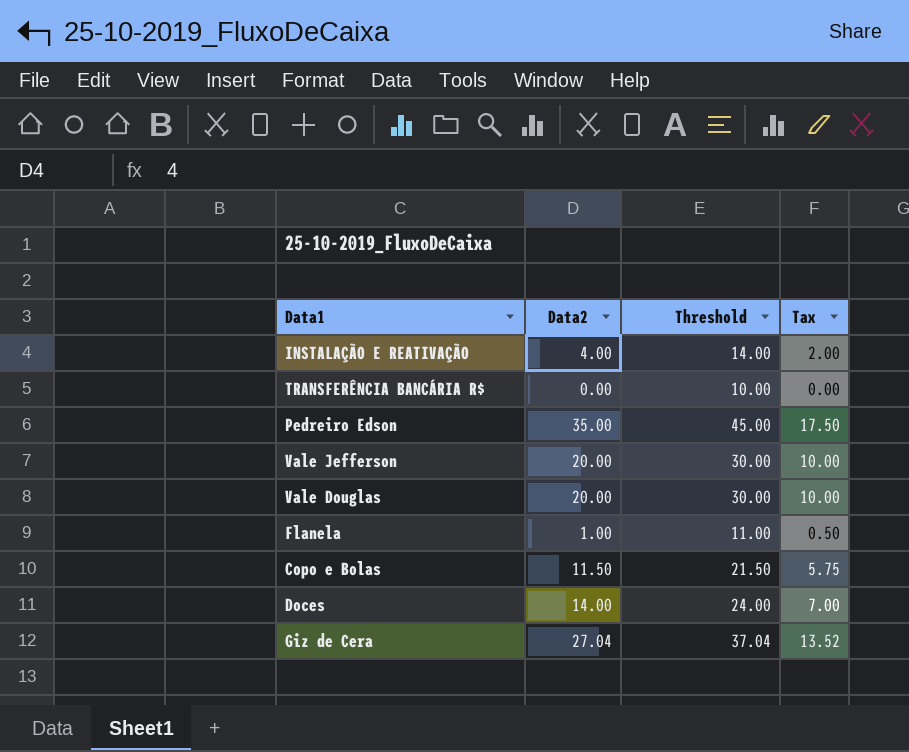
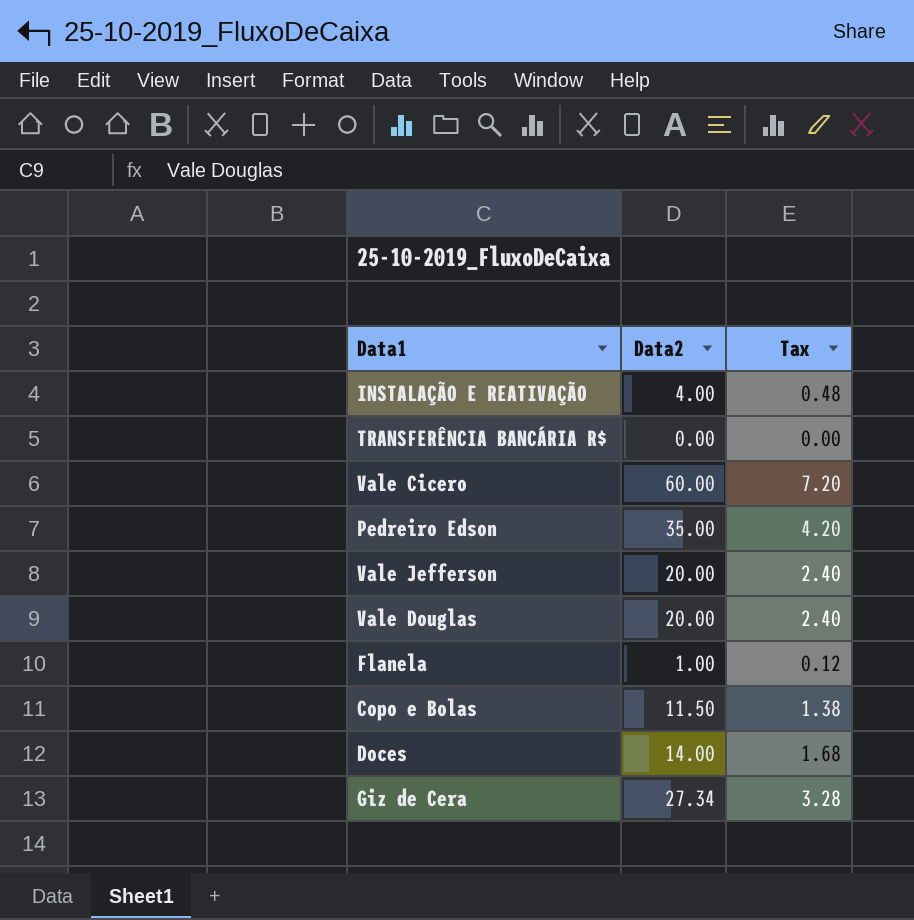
column Threshold | formula: [Data2] + 10 -> none
column Tax | formula: [Data2] * 0.5 -> [Data2] * 0.12
row Vale Cicero: none -> 60.00 | 7.20
Giz de Cera | Data2: 27.04 -> 27.34

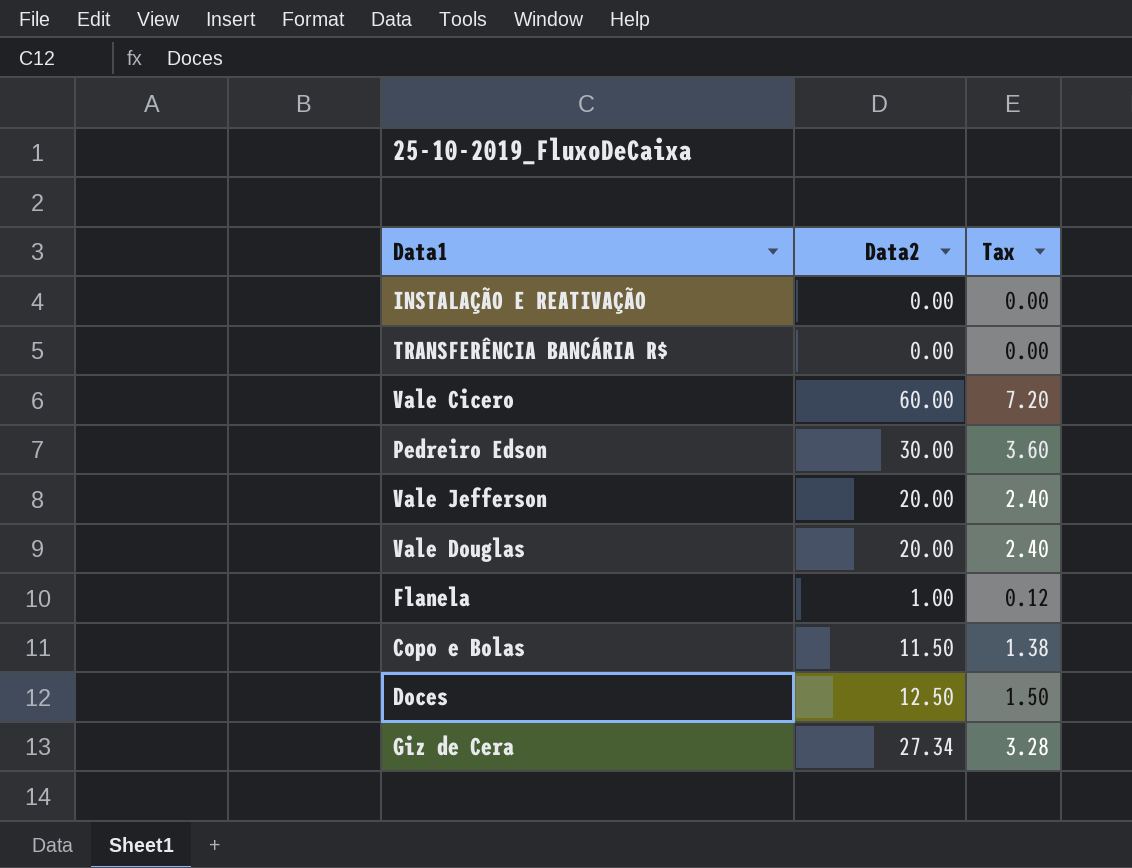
INSTALAÇÃO E REATIVAÇÃO | Data2: 4.00 -> 0.00
INSTALAÇÃO E REATIVAÇÃO | Tax: 0.48 -> 0.00
Pedreiro Edson | Data2: 35.00 -> 30.00
Pedreiro Edson | Tax: 4.20 -> 3.60
Doces | Data2: 14.00 -> 12.50
Doces | Tax: 1.68 -> 1.50

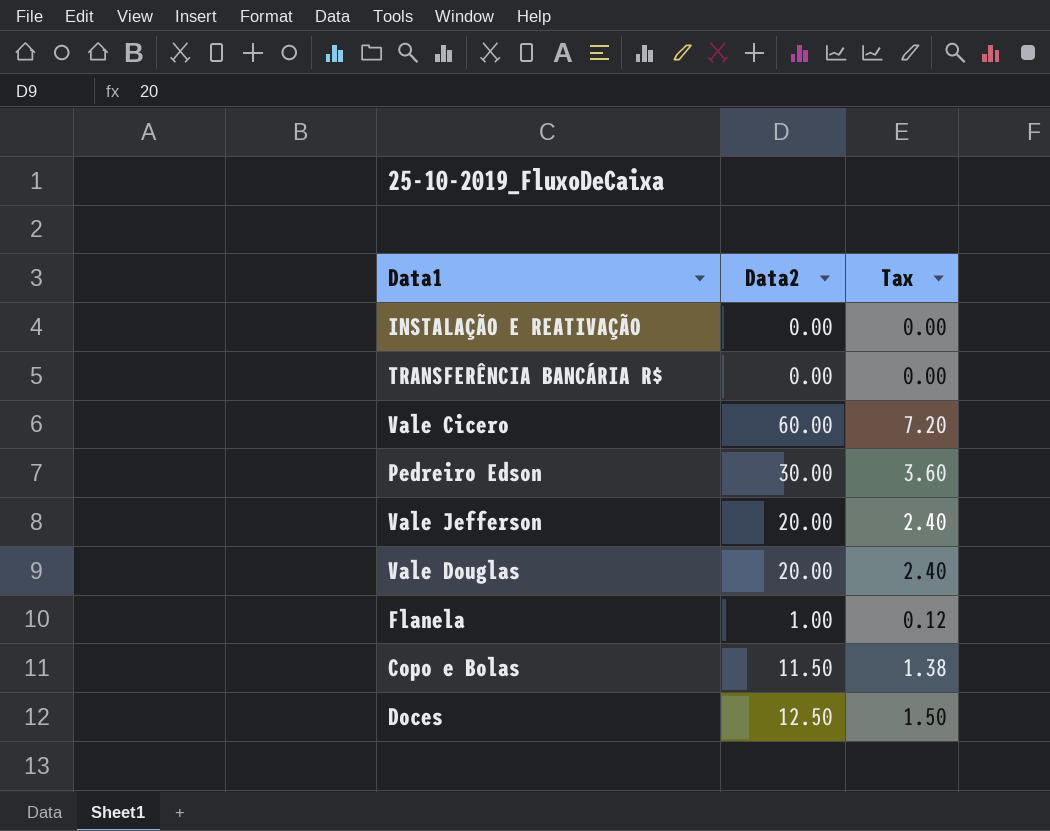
row Giz de Cera: 27.34 | 3.28 -> none

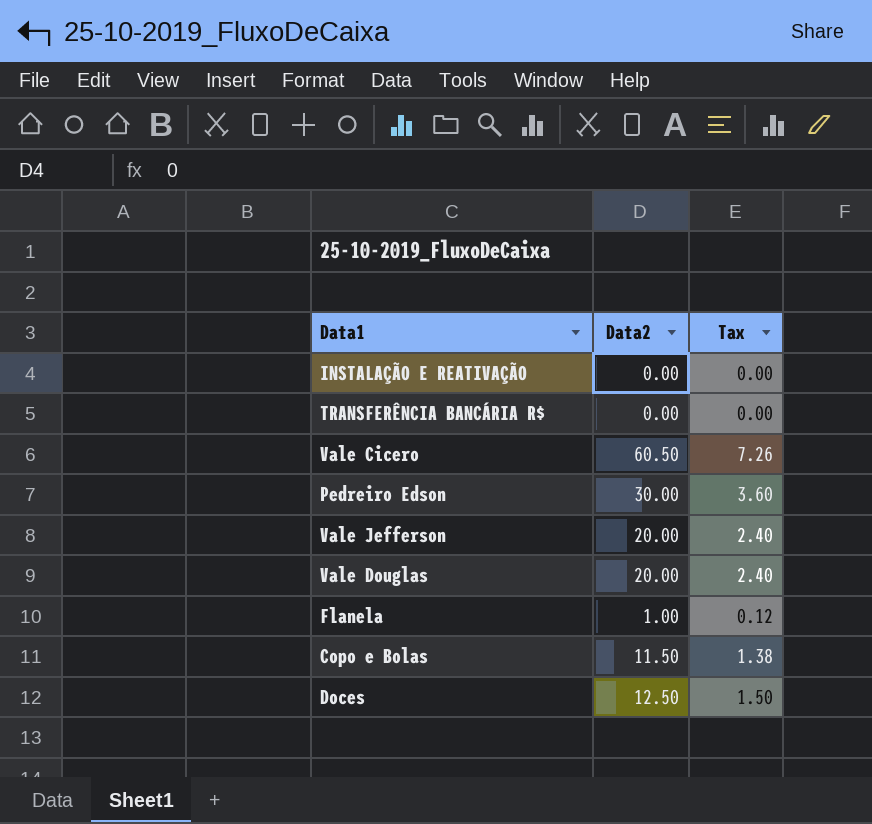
Vale Cicero | Data2: 60.00 -> 60.50
Vale Cicero | Tax: 7.20 -> 7.26

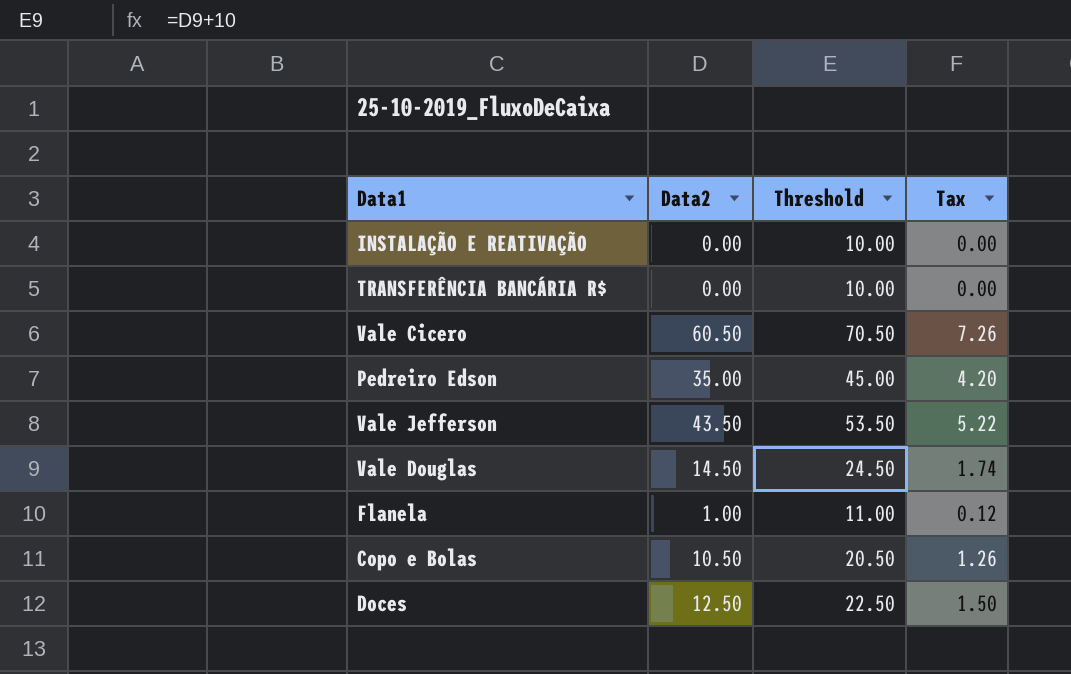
column Threshold | formula: none -> [Data2] + 10
Pedreiro Edson | Data2: 30.00 -> 35.00
Pedreiro Edson | Tax: 3.60 -> 4.20
Vale Jefferson | Data2: 20.00 -> 43.50
Vale Jefferson | Tax: 2.40 -> 5.22
Vale Douglas | Data2: 20.00 -> 14.50
Vale Douglas | Tax: 2.40 -> 1.74
Copo e Bolas | Data2: 11.50 -> 10.50
Copo e Bolas | Tax: 1.38 -> 1.26

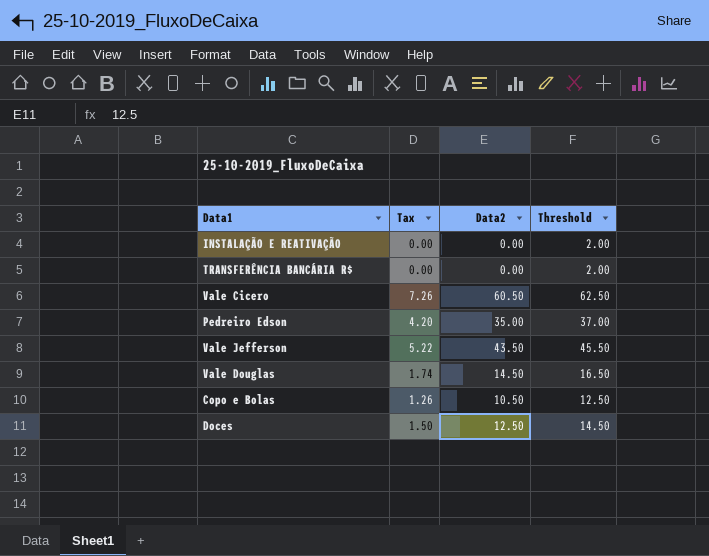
column Tax | position: 4 -> 2
column Threshold | formula: [Data2] + 10 -> [Data2] + 2
row Flanela: 1.00 | 11.00 | 0.12 -> none

